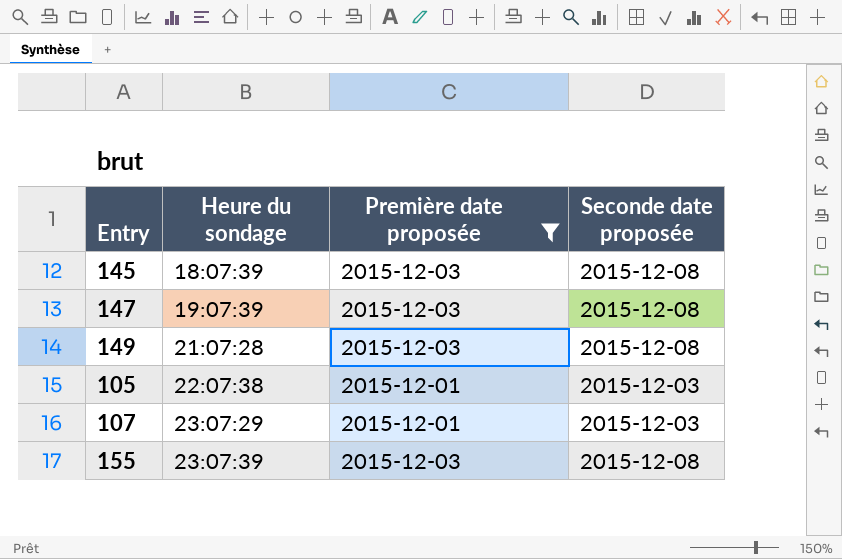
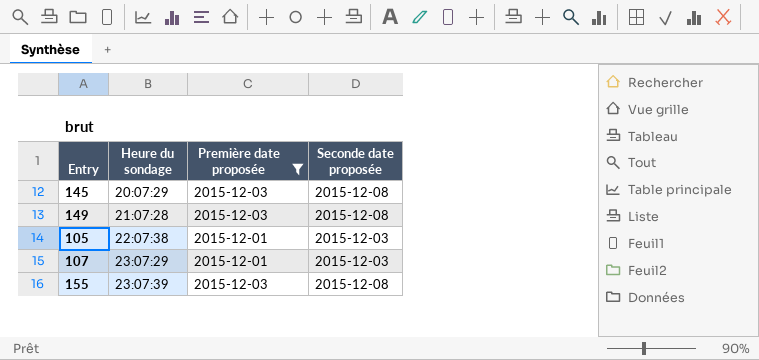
row 147: 19:07:39 | 2015-12-03 | 2015-12-08 -> none
145 | Heure du sondage: 18:07:39 -> 20:07:29

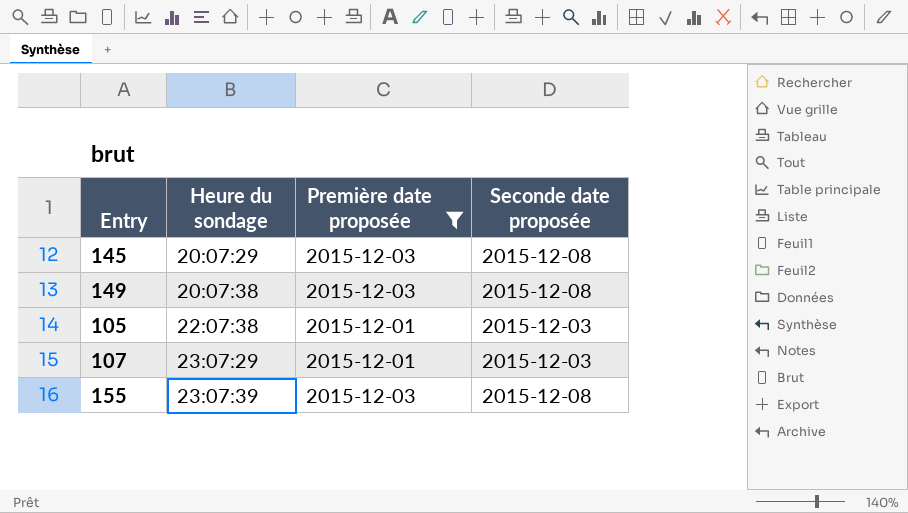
149 | Heure du sondage: 21:07:28 -> 20:07:38

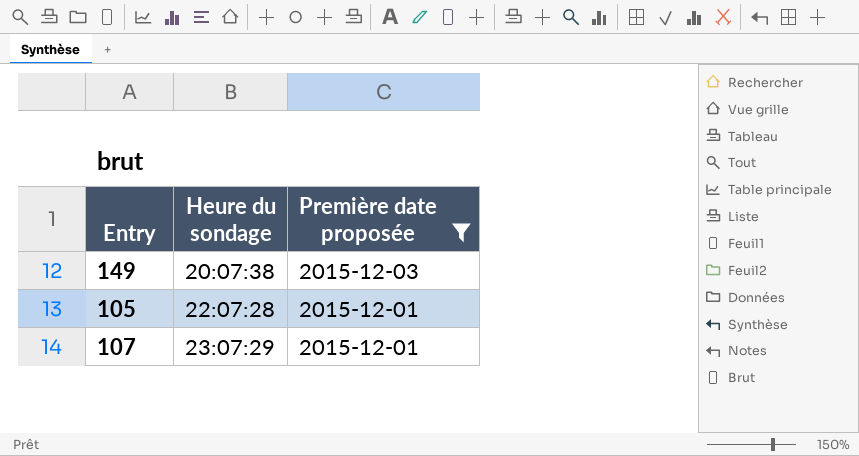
column Seconde date proposée | position: 4 -> none
row 145: 20:07:29 | 2015-12-03 | 2015-12-08 -> none
row 155: 23:07:39 | 2015-12-03 | 2015-12-08 -> none
105 | Heure du sondage: 22:07:38 -> 22:07:28

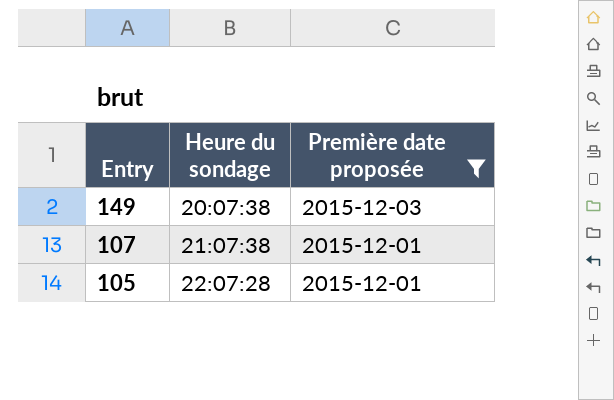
row order: Heure du sondage ascending -> Entry descending
107 | Heure du sondage: 23:07:29 -> 21:07:38

